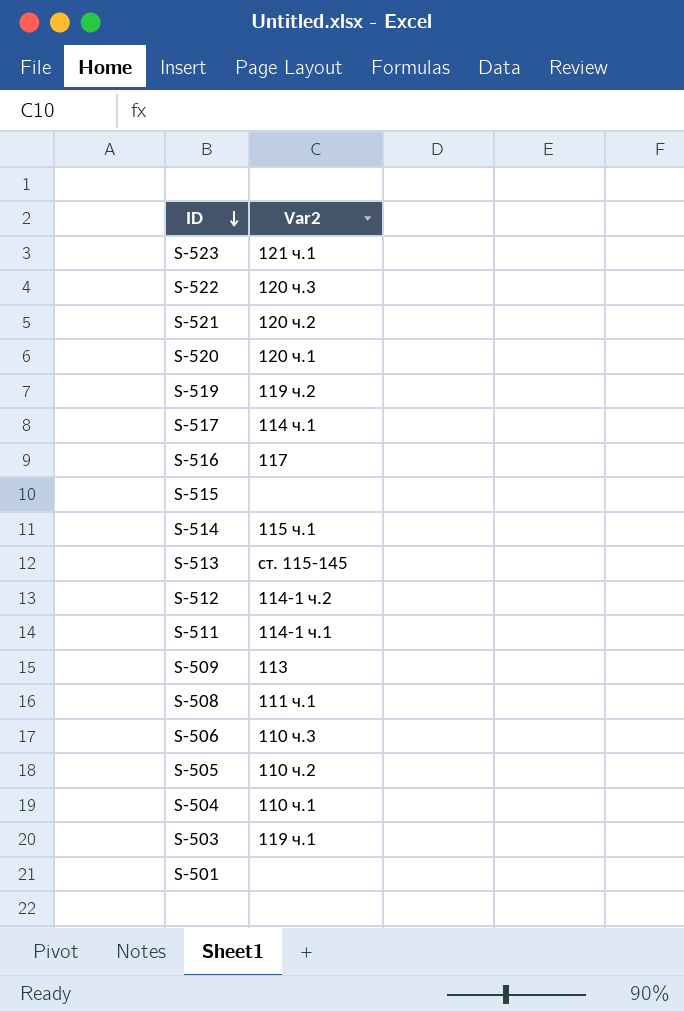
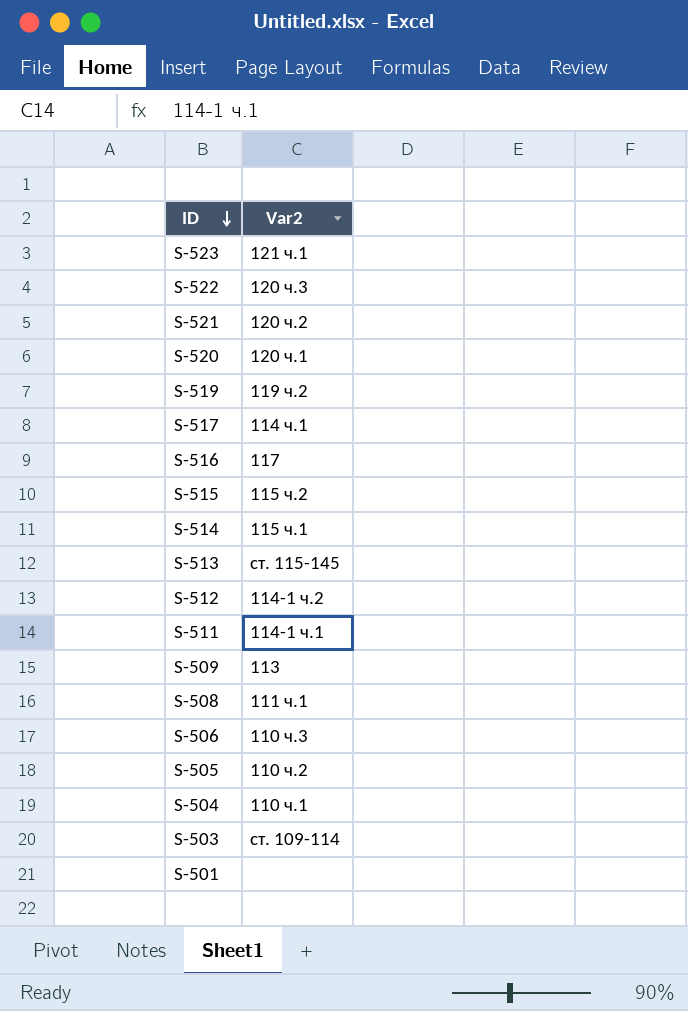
S-515 | Var2: none -> 115 ч.2
S-503 | Var2: 119 ч.1 -> ст. 109-114

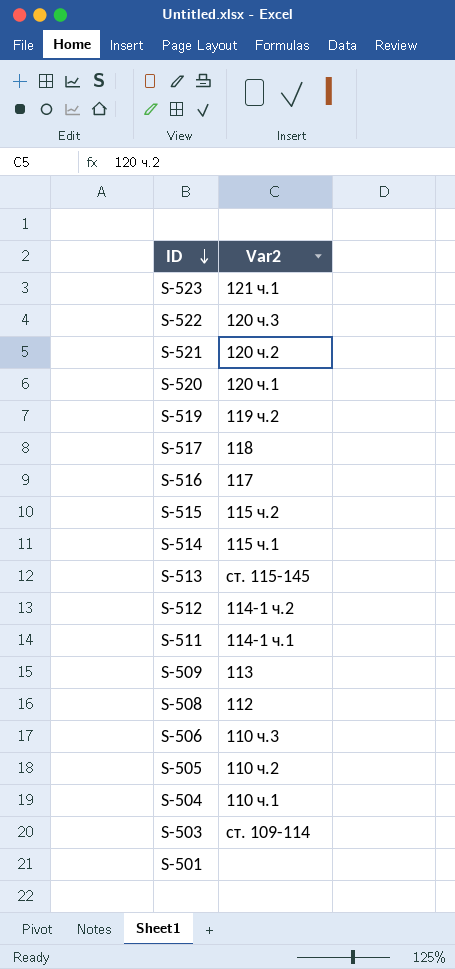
S-517 | Var2: 114 ч.1 -> 118
S-508 | Var2: 111 ч.1 -> 112

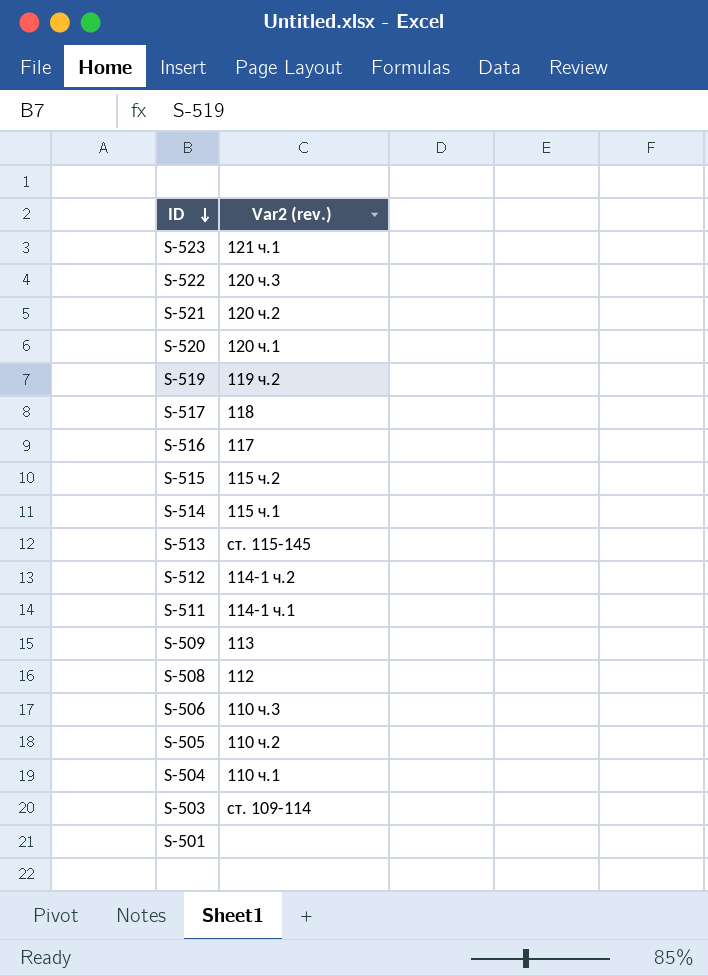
column name: Var2 -> Var2 (rev.)

